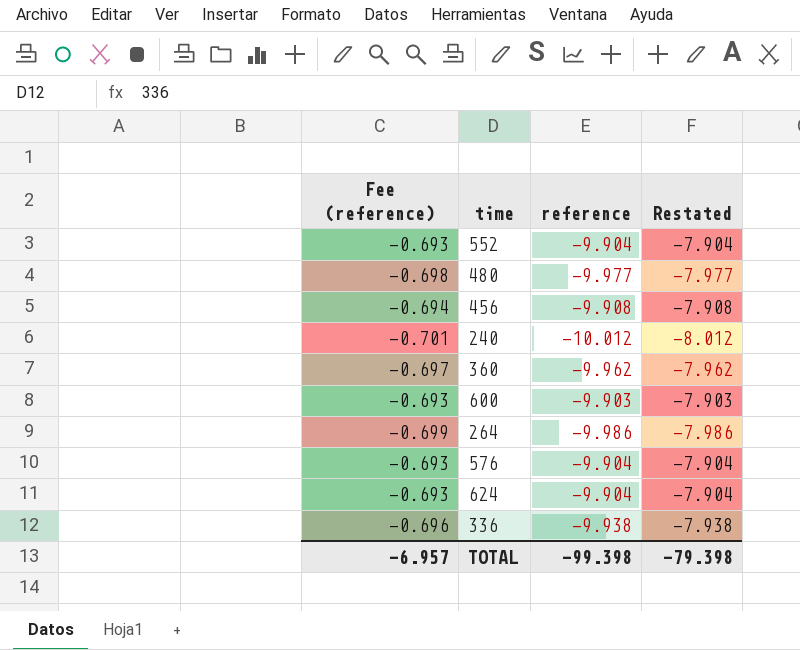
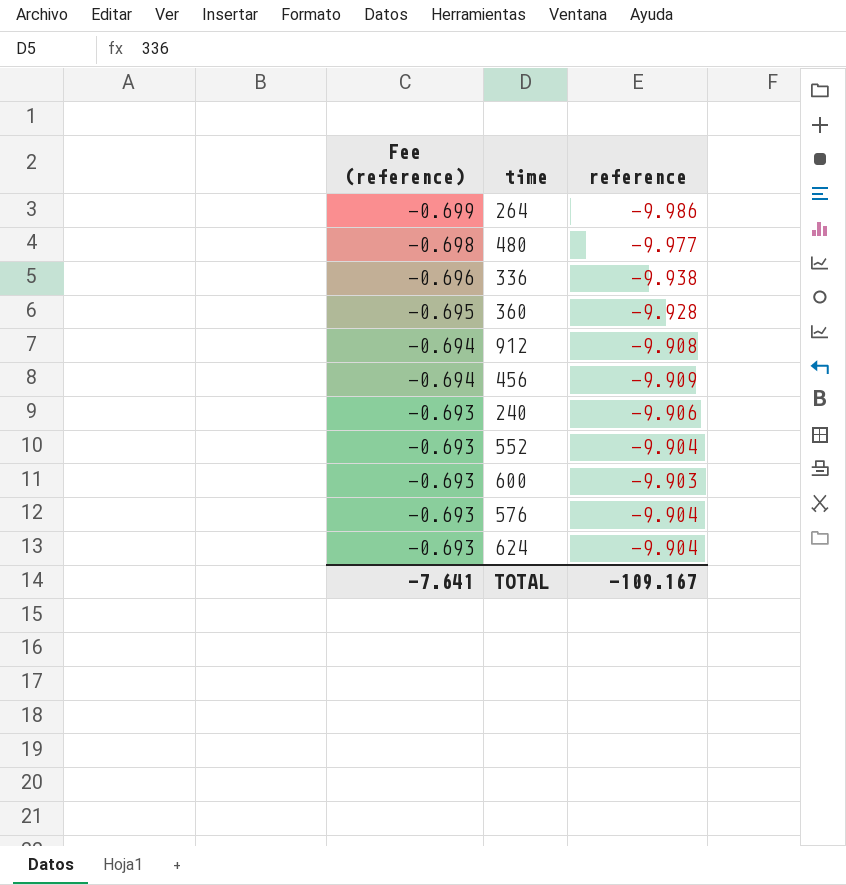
row order: none -> Fee (reference) ascending
column Restated | formula: [reference] + 2 -> none
360 | Fee (reference): -0.697 -> -0.695
360 | reference: -9.962 -> -9.928
row 912: none -> -0.694 | -9.908
456 | reference: -9.908 -> -9.909
240 | Fee (reference): -0.701 -> -0.693
240 | reference: -10.012 -> -9.906
TOTAL | Fee (reference): -6.957 -> -7.641
TOTAL | reference: -99.398 -> -109.167

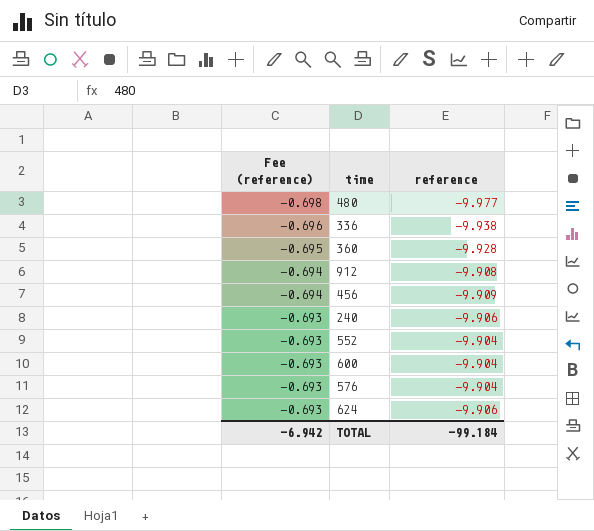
row 264: -0.699 | -9.986 -> none
600 | reference: -9.903 -> -9.904
624 | reference: -9.904 -> -9.906
TOTAL | Fee (reference): -7.641 -> -6.942
TOTAL | reference: -109.167 -> -99.184

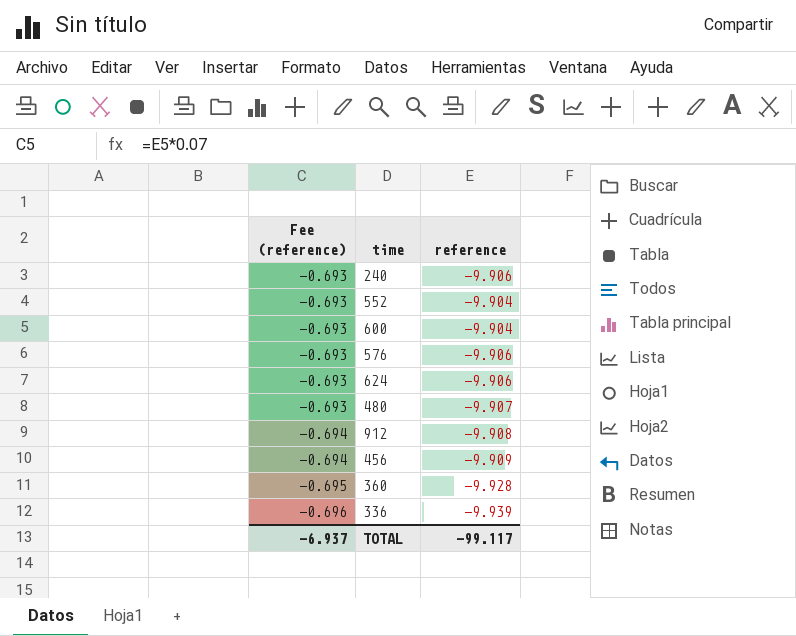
row order: Fee (reference) ascending -> Fee (reference) descending
576 | reference: -9.904 -> -9.906
480 | Fee (reference): -0.698 -> -0.693
480 | reference: -9.977 -> -9.907
336 | reference: -9.938 -> -9.939
TOTAL | Fee (reference): -6.942 -> -6.937
TOTAL | reference: -99.184 -> -99.117

